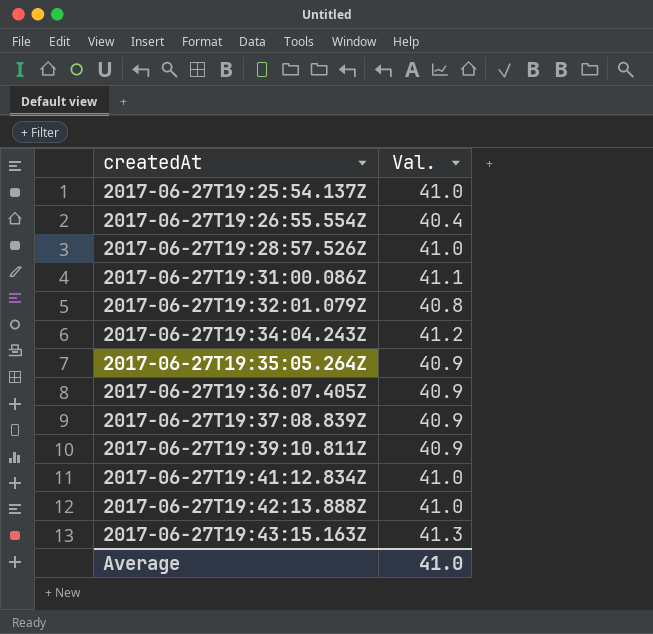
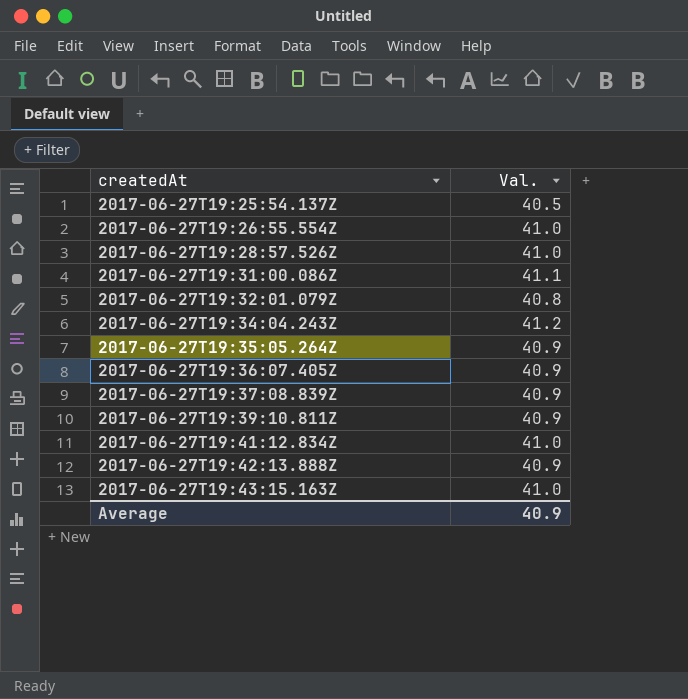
2017-06-27T19:25:54.137Z | Val.: 41.0 -> 40.5
2017-06-27T19:26:55.554Z | Val.: 40.4 -> 41.0
2017-06-27T19:42:13.888Z | Val.: 41.0 -> 40.9
2017-06-27T19:43:15.163Z | Val.: 41.3 -> 41.0
Average | Val.: 41.0 -> 40.9

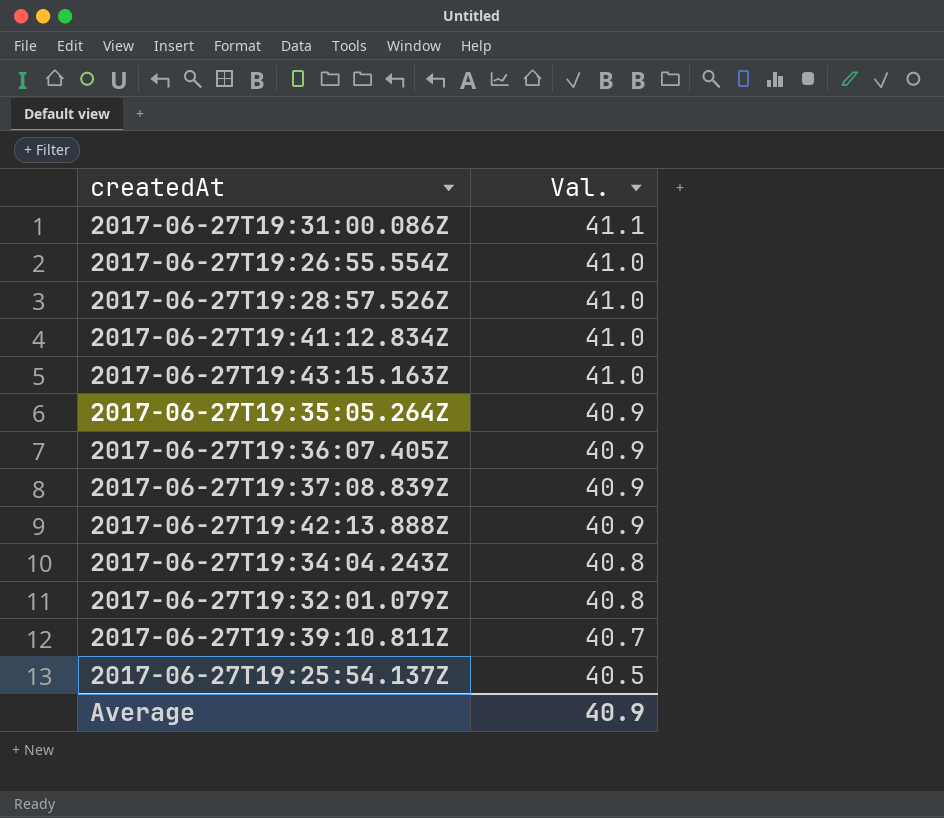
row order: createdAt ascending -> Val. descending
2017-06-27T19:34:04.243Z | Val.: 41.2 -> 40.8
2017-06-27T19:39:10.811Z | Val.: 40.9 -> 40.7

